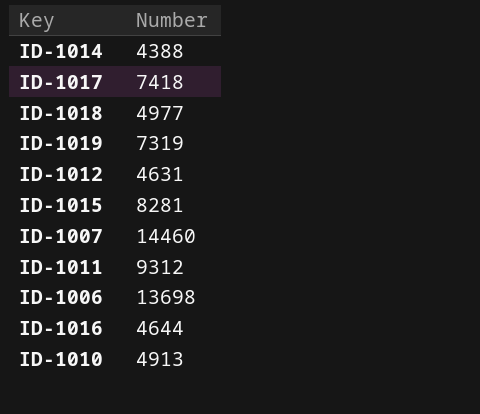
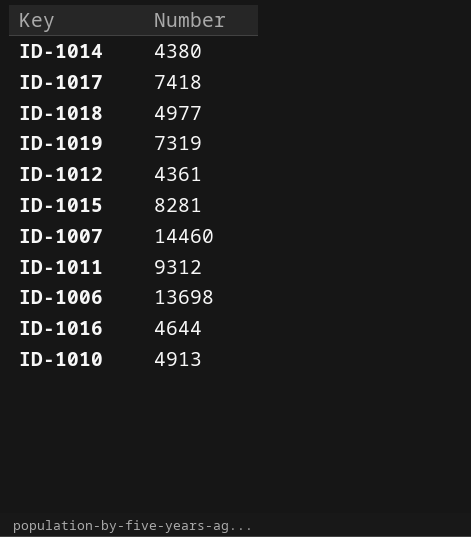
ID-1014 | Number: 4388 -> 4380
ID-1012 | Number: 4631 -> 4361

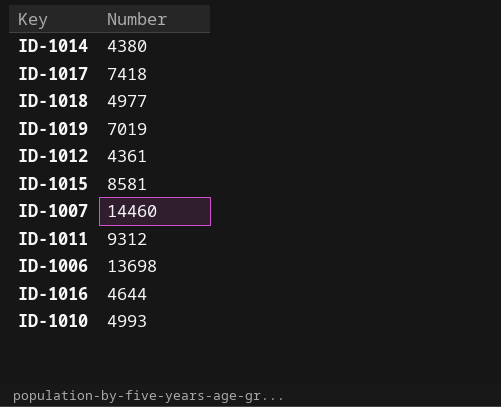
ID-1019 | Number: 7319 -> 7019
ID-1015 | Number: 8281 -> 8581
ID-1010 | Number: 4913 -> 4993

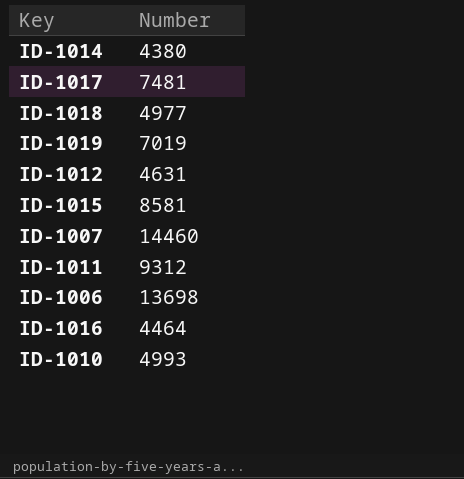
ID-1017 | Number: 7418 -> 7481
ID-1012 | Number: 4361 -> 4631
ID-1016 | Number: 4644 -> 4464

